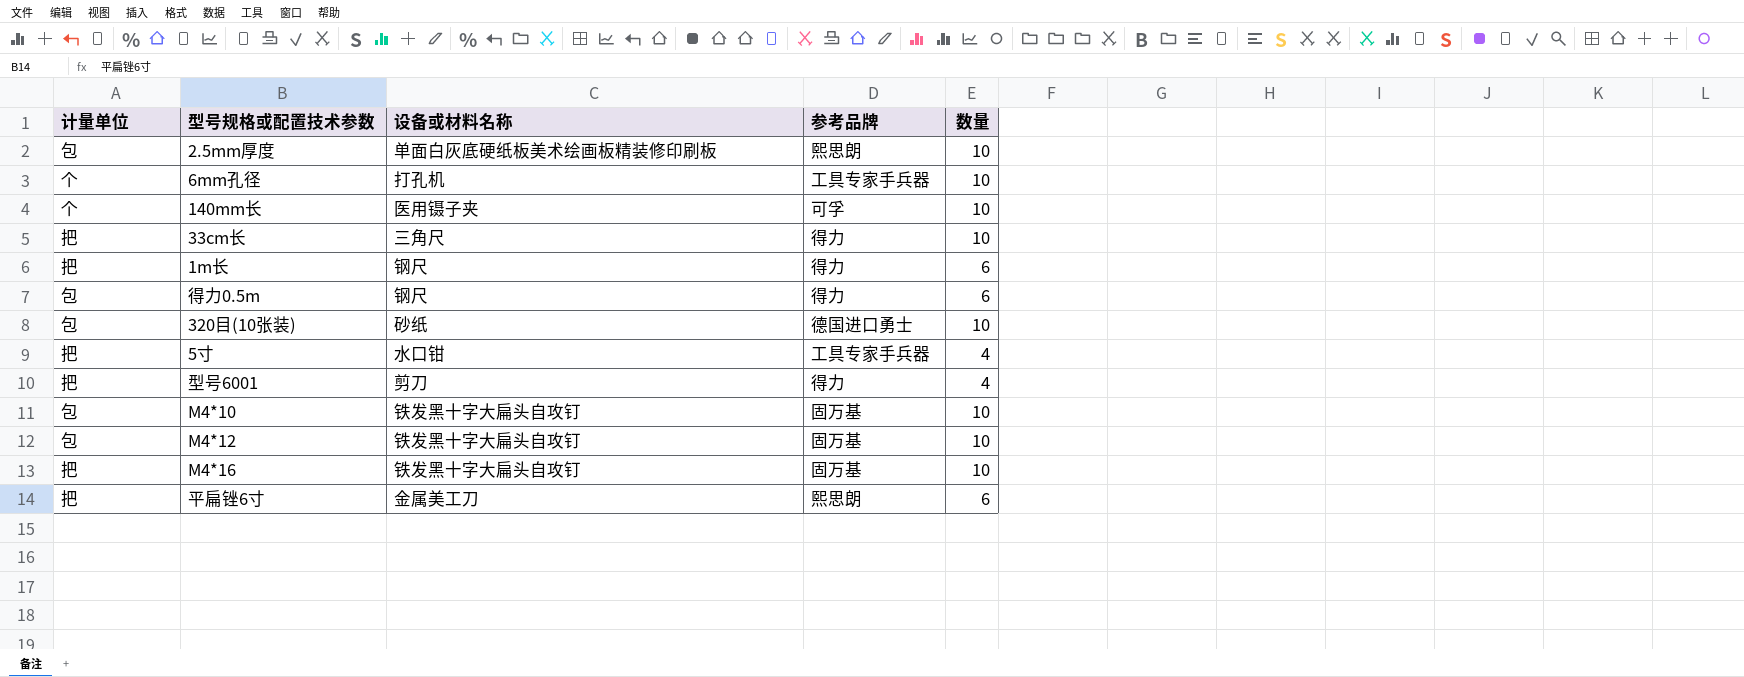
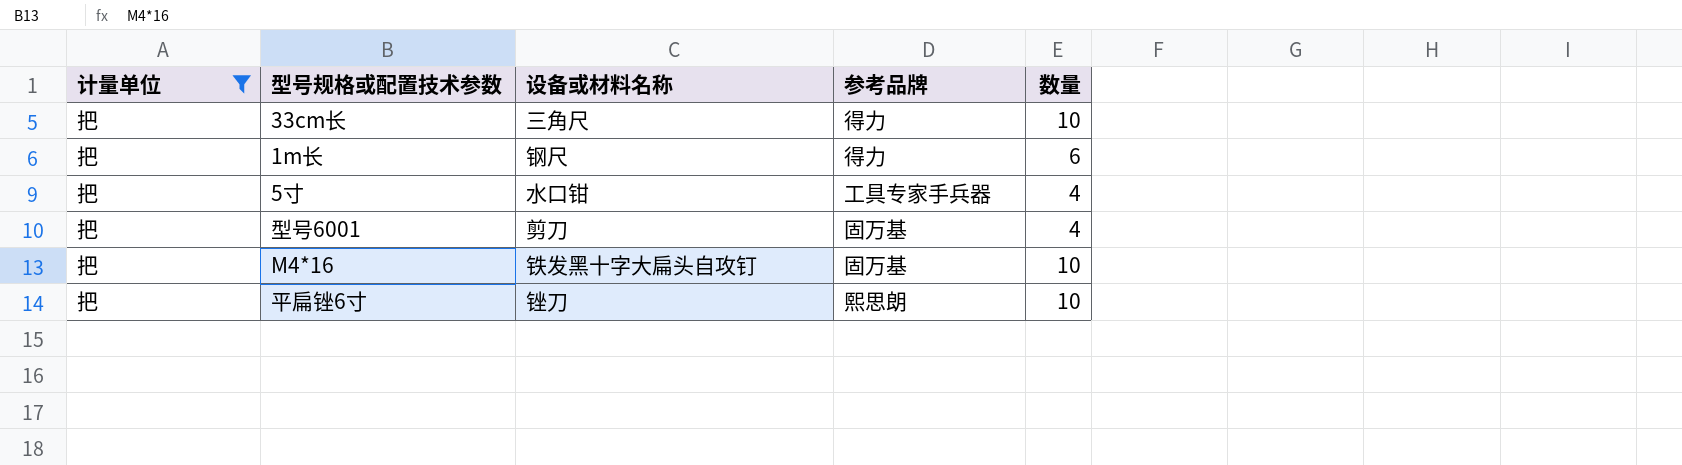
filter: none -> 计量单位 = 把
型号6001 | 参考品牌: 得力 -> 固万基
平扁锉6寸 | 设备或材料名称: 金属美工刀 -> 锉刀
平扁锉6寸 | 数量: 6 -> 10

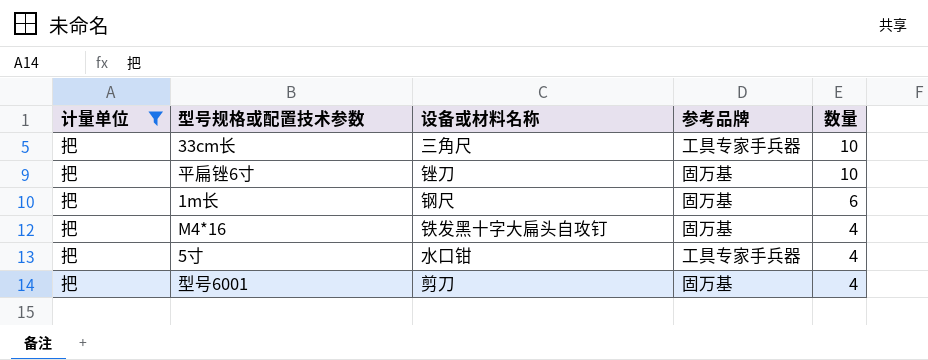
row order: none -> 数量 descending
33cm长 | 参考品牌: 得力 -> 工具专家手兵器
平扁锉6寸 | 参考品牌: 熙思朗 -> 固万基
1m长 | 参考品牌: 得力 -> 固万基
M4*16 | 数量: 10 -> 4

